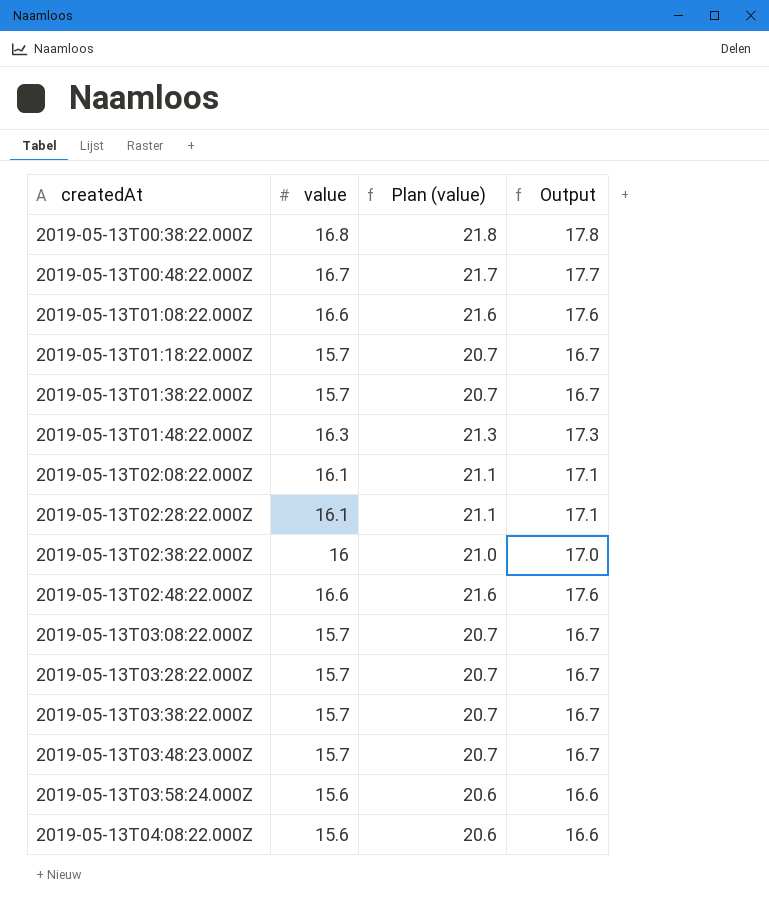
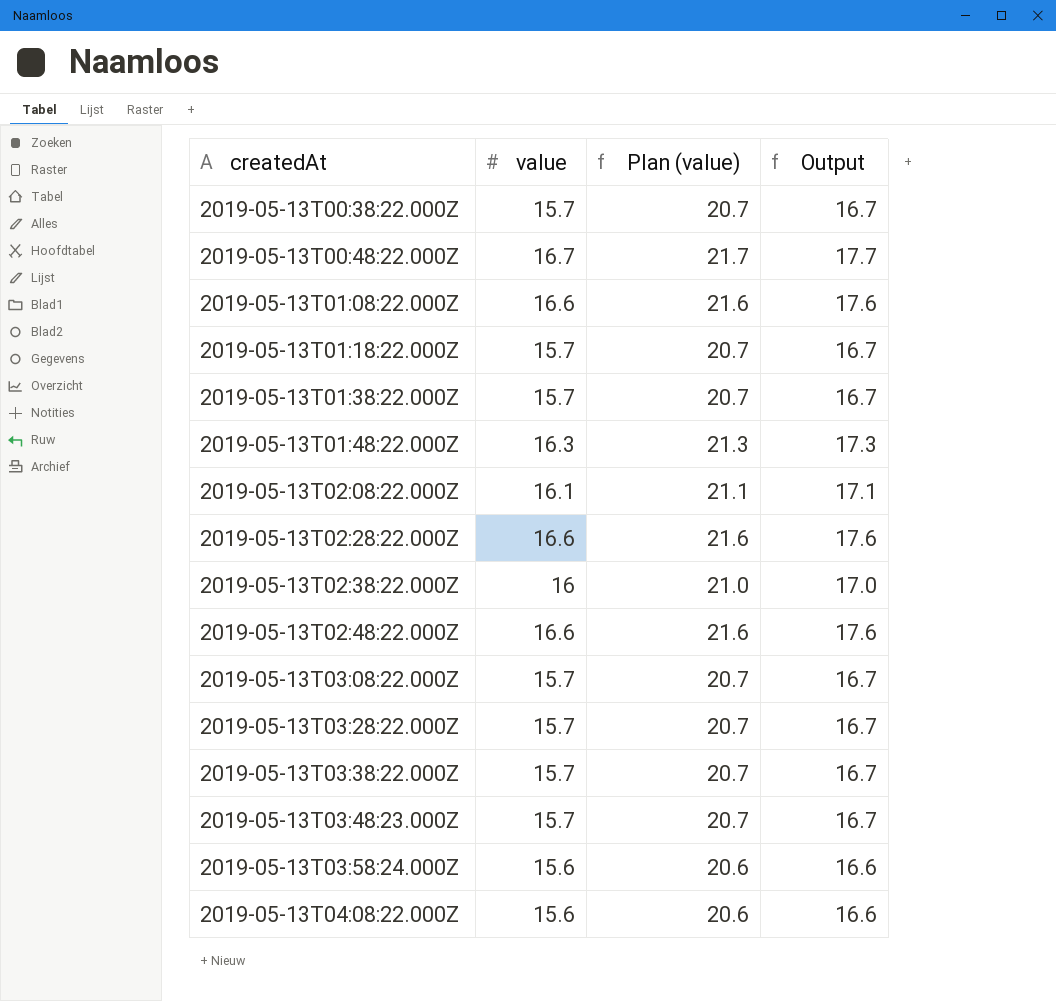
2019-05-13T00:38:22.000Z | value: 16.8 -> 15.7
2019-05-13T00:38:22.000Z | Plan (value): 21.8 -> 20.7
2019-05-13T00:38:22.000Z | Output: 17.8 -> 16.7
2019-05-13T02:28:22.000Z | value: 16.1 -> 16.6
2019-05-13T02:28:22.000Z | Plan (value): 21.1 -> 21.6
2019-05-13T02:28:22.000Z | Output: 17.1 -> 17.6

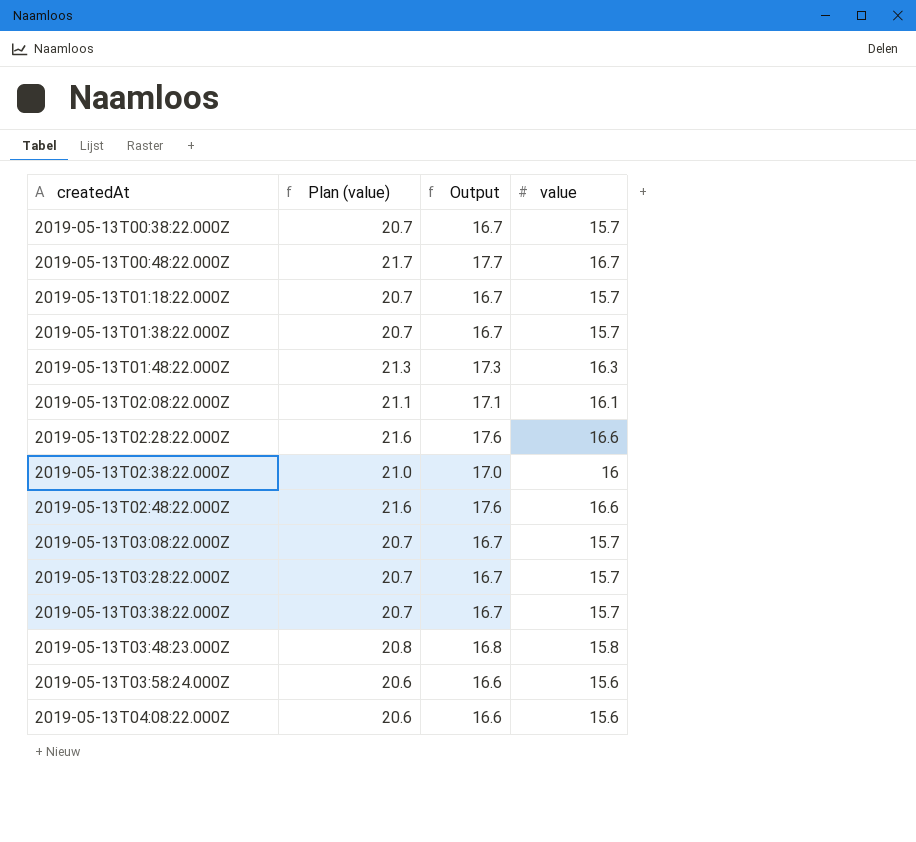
column value | position: 2 -> 4
row 2019-05-13T01:08:22.000Z: 16.6 | 21.6 | 17.6 -> none
2019-05-13T03:48:23.000Z | Plan (value): 20.7 -> 20.8
2019-05-13T03:48:23.000Z | Output: 16.7 -> 16.8
2019-05-13T03:48:23.000Z | value: 15.7 -> 15.8

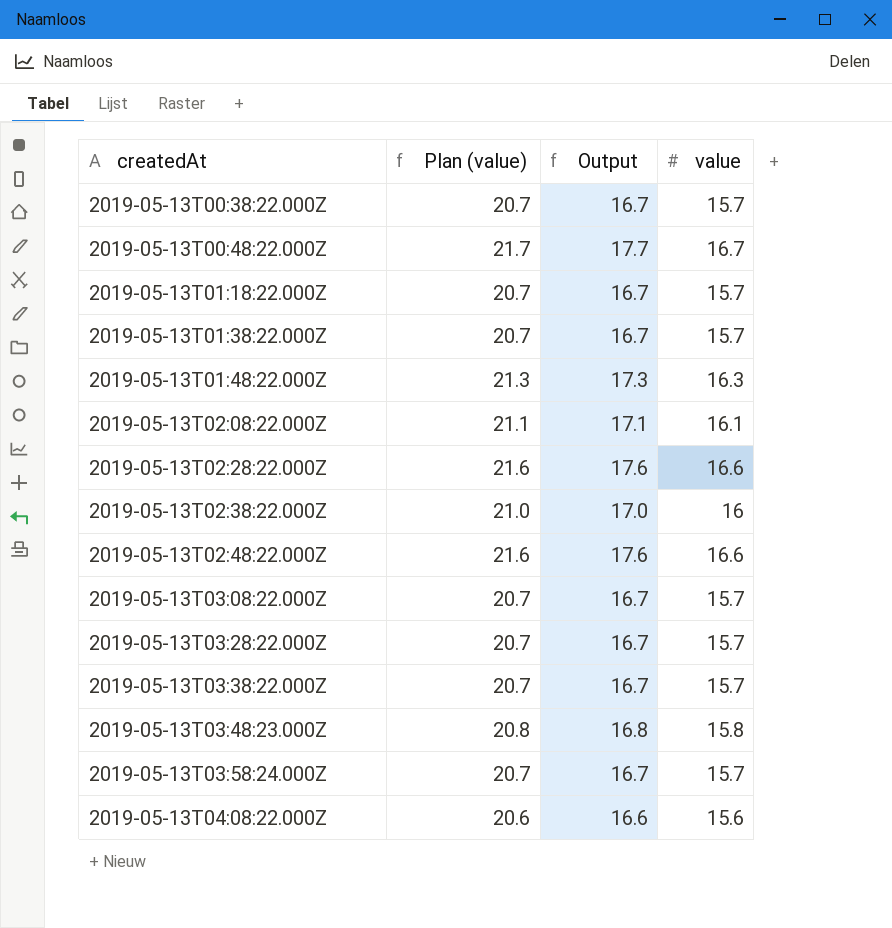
2019-05-13T03:58:24.000Z | Plan (value): 20.6 -> 20.7
2019-05-13T03:58:24.000Z | Output: 16.6 -> 16.7
2019-05-13T03:58:24.000Z | value: 15.6 -> 15.7

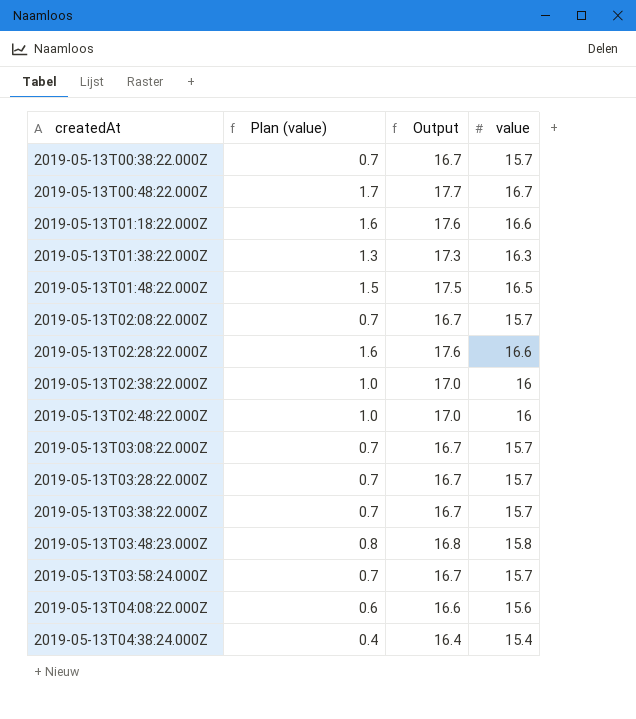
column Plan (value) | formula: [value] + 5 -> [value] - 15
2019-05-13T01:18:22.000Z | Output: 16.7 -> 17.6
2019-05-13T01:18:22.000Z | value: 15.7 -> 16.6
2019-05-13T01:38:22.000Z | Output: 16.7 -> 17.3
2019-05-13T01:38:22.000Z | value: 15.7 -> 16.3
2019-05-13T01:48:22.000Z | Output: 17.3 -> 17.5
2019-05-13T01:48:22.000Z | value: 16.3 -> 16.5
2019-05-13T02:08:22.000Z | Output: 17.1 -> 16.7
2019-05-13T02:08:22.000Z | value: 16.1 -> 15.7
2019-05-13T02:48:22.000Z | Output: 17.6 -> 17.0
2019-05-13T02:48:22.000Z | value: 16.6 -> 16
row 2019-05-13T04:38:24.000Z: none -> 0.4 | 16.4 | 15.4

